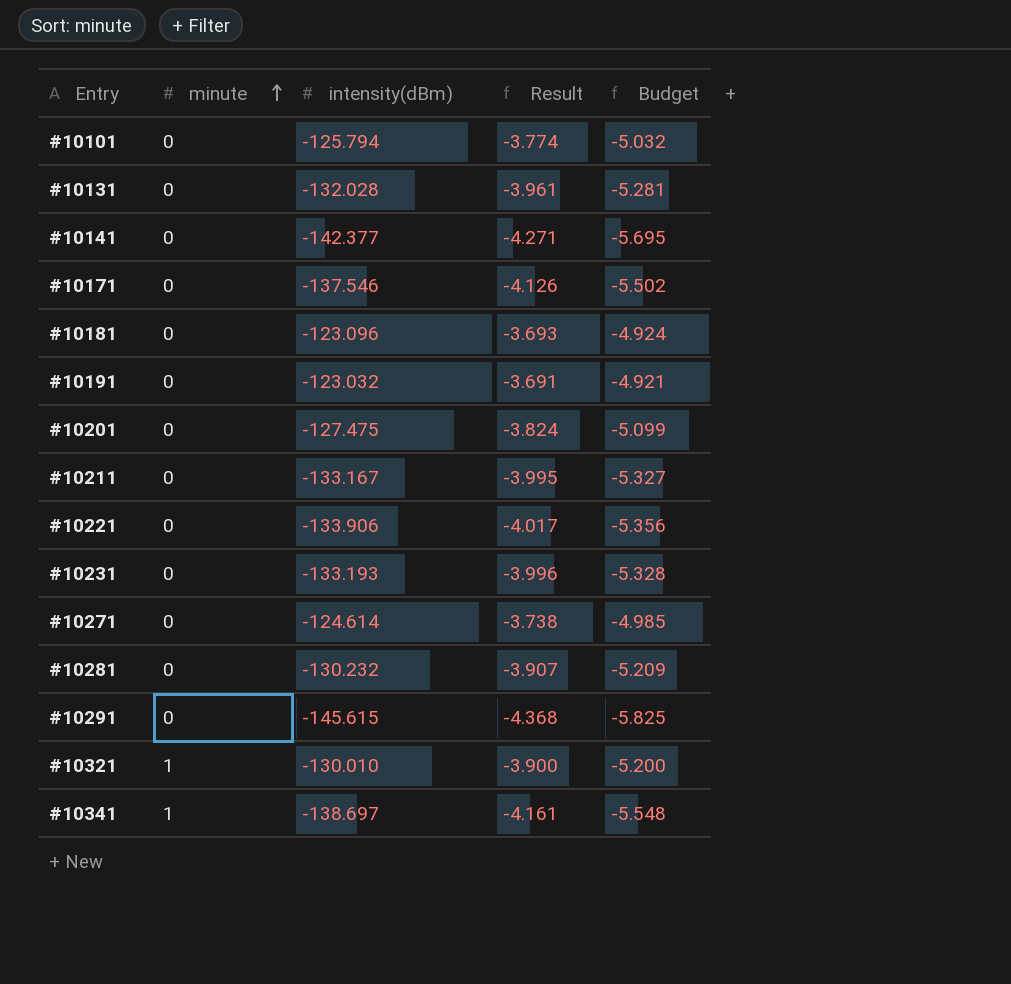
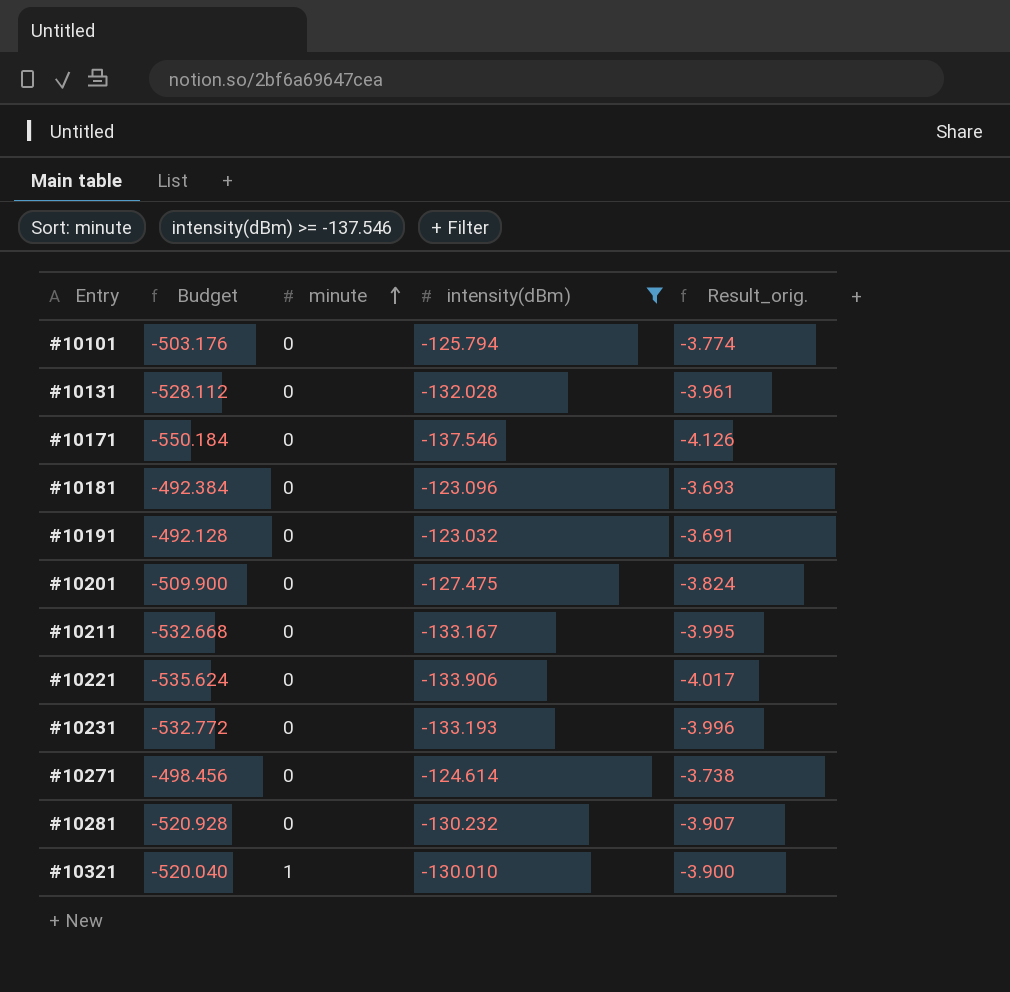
filter: none -> intensity(dBm) >= -137.546
column Budget | formula: [intensity(dBm)] * 0.04 -> [intensity(dBm)] * 4
column Budget | position: 5 -> 2
column name: Result -> Result_orig.

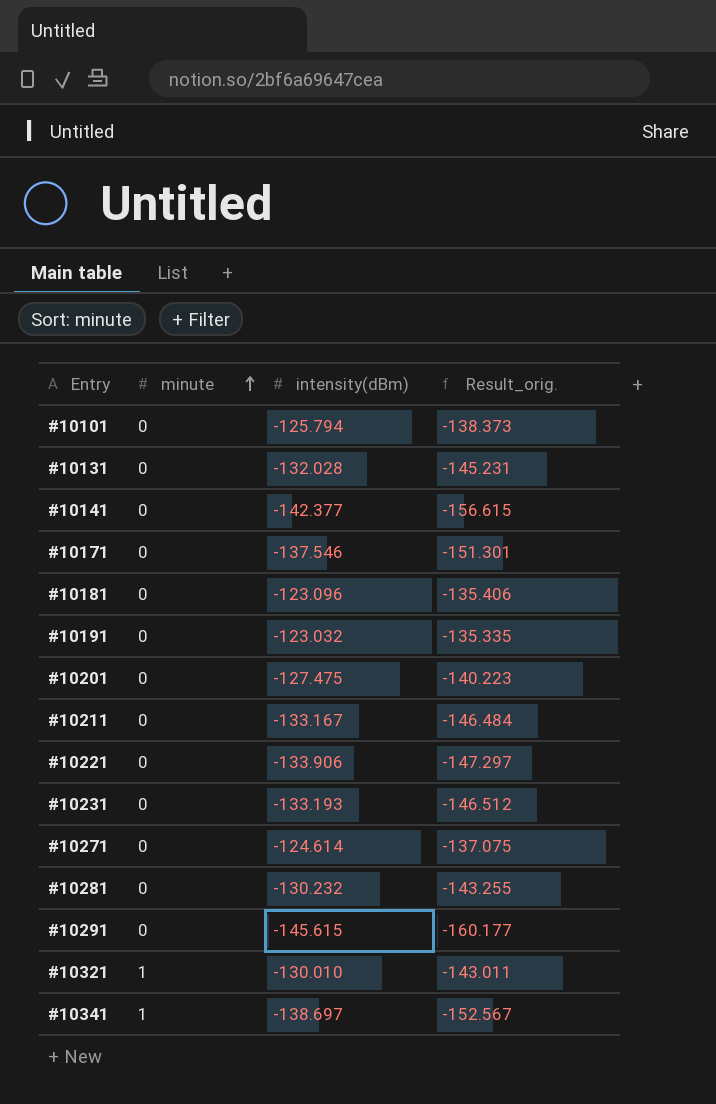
filter: intensity(dBm) >= -137.546 -> none
column Budget | formula: [intensity(dBm)] * 4 -> none
column Result_orig. | formula: [intensity(dBm)] * 0.03 -> [intensity(dBm)] * 1.1

